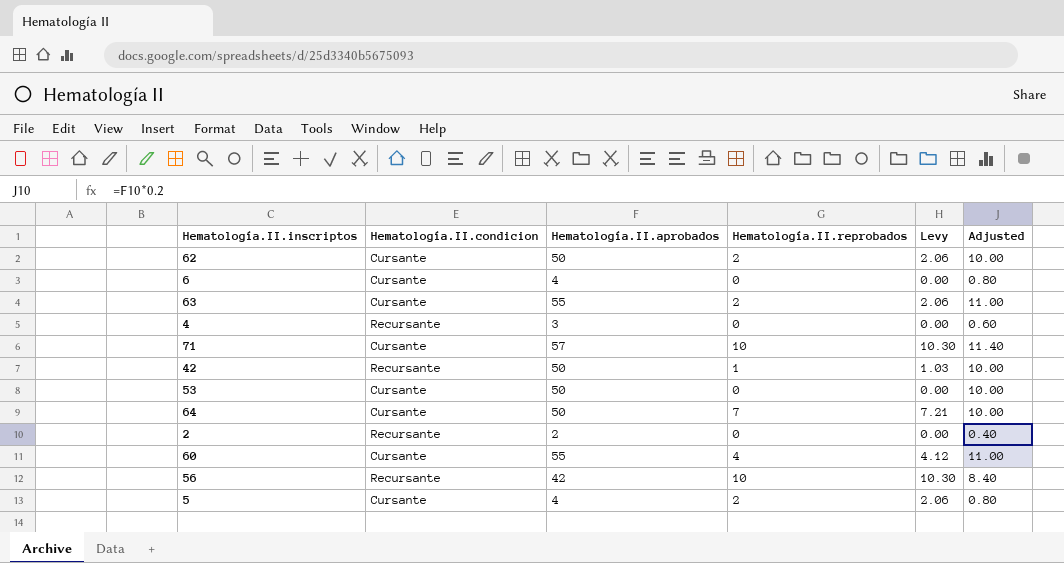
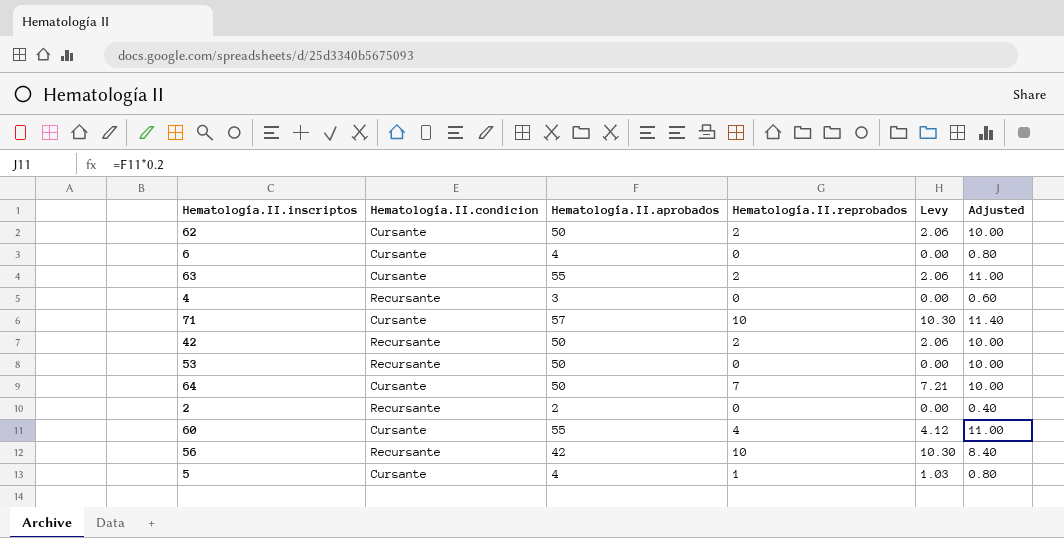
42 | Hematología.II.reprobados: 1 -> 2
42 | Levy: 1.03 -> 2.06
53 | Hematología.II.condicion: Cursante -> Recursante
5 | Hematología.II.reprobados: 2 -> 1
5 | Levy: 2.06 -> 1.03

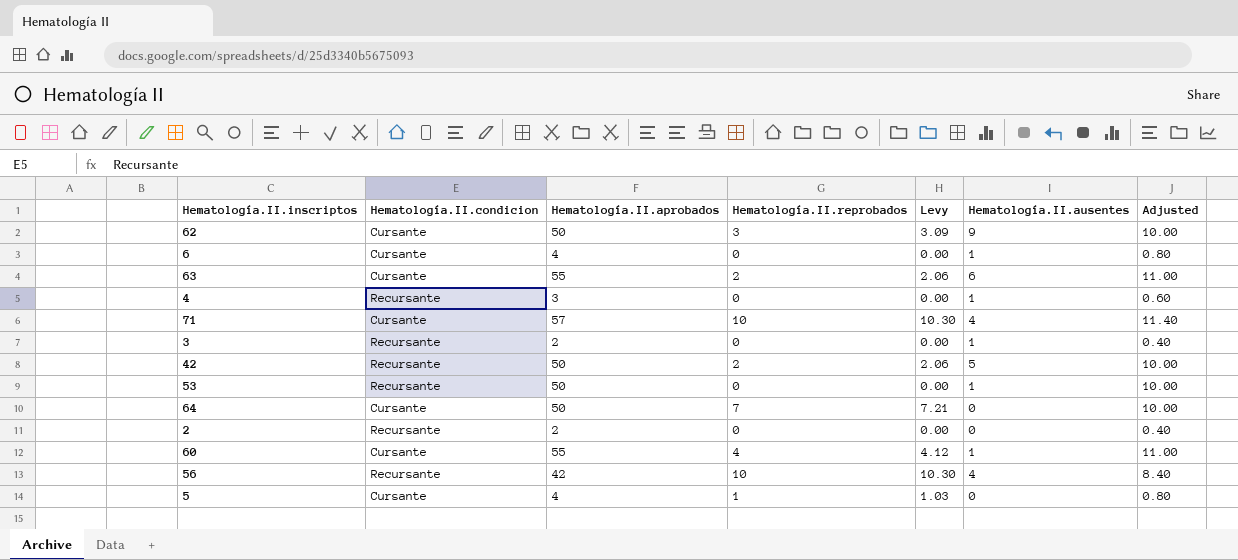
column Hematología.II.ausentes | position: none -> 6
62 | Hematología.II.reprobados: 2 -> 3
62 | Levy: 2.06 -> 3.09
row 3: none -> Recursante | 2 | 0 | 0.00 | 1 | 0.40

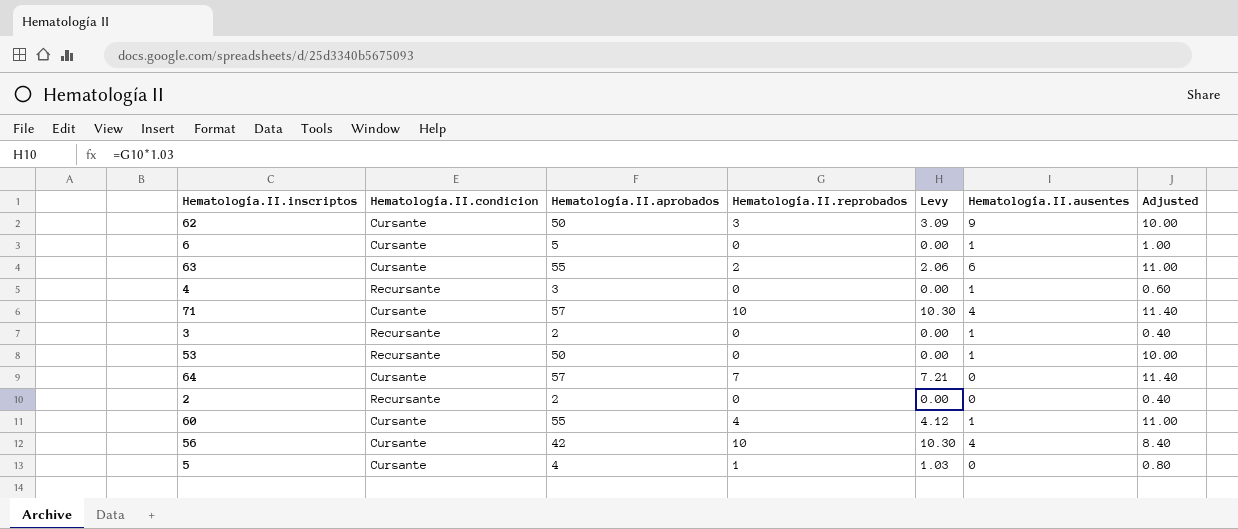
row 42: Recursante | 50 | 2 | 2.06 | 5 | 10.00 -> none
6 | Hematología.II.aprobados: 4 -> 5
6 | Adjusted: 0.80 -> 1.00
64 | Hematología.II.aprobados: 50 -> 57
64 | Adjusted: 10.00 -> 11.40
56 | Hematología.II.condicion: Recursante -> Cursante

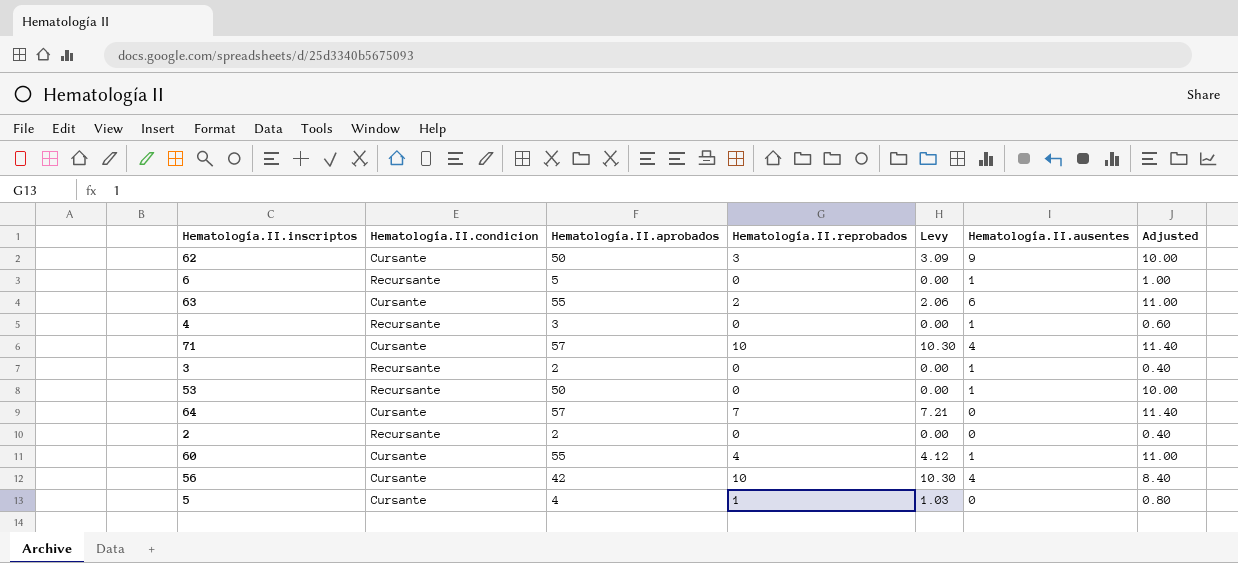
6 | Hematología.II.condicion: Cursante -> Recursante

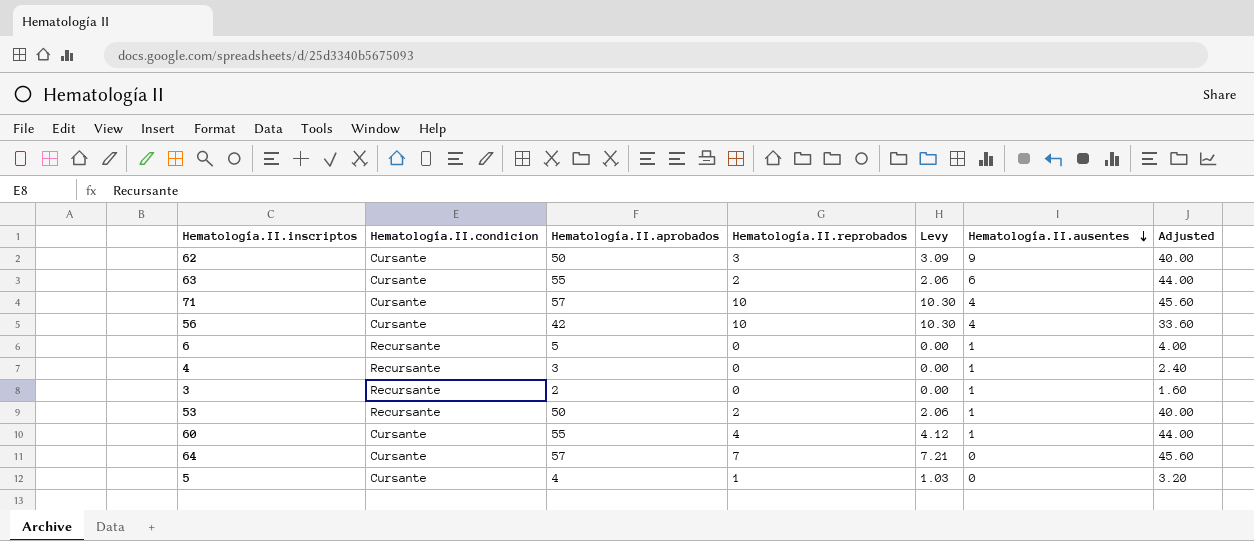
row order: none -> Hematología.II.ausentes descending
column Adjusted | formula: [Hematología.II.aprobados] * 0.2 -> [Hematología.II.aprobados] * 0.8
row 2: Recursante | 2 | 0 | 0.00 | 0 | 0.40 -> none
53 | Hematología.II.reprobados: 0 -> 2
53 | Levy: 0.00 -> 2.06

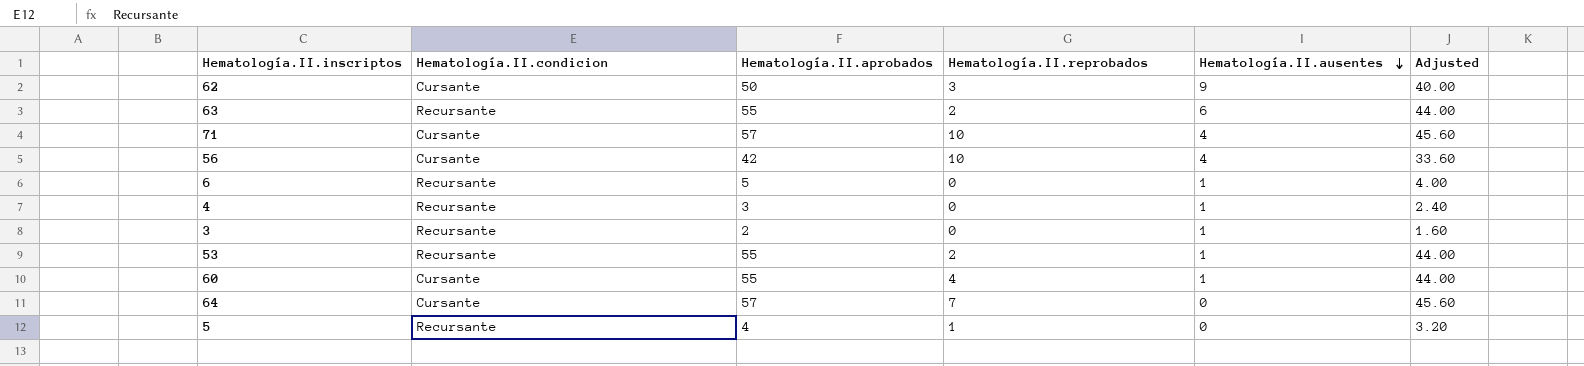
column Levy | formula: [Hematología.II.reprobados] * 1.03 -> none
63 | Hematología.II.condicion: Cursante -> Recursante
53 | Hematología.II.aprobados: 50 -> 55
53 | Adjusted: 40.00 -> 44.00
5 | Hematología.II.condicion: Cursante -> Recursante

